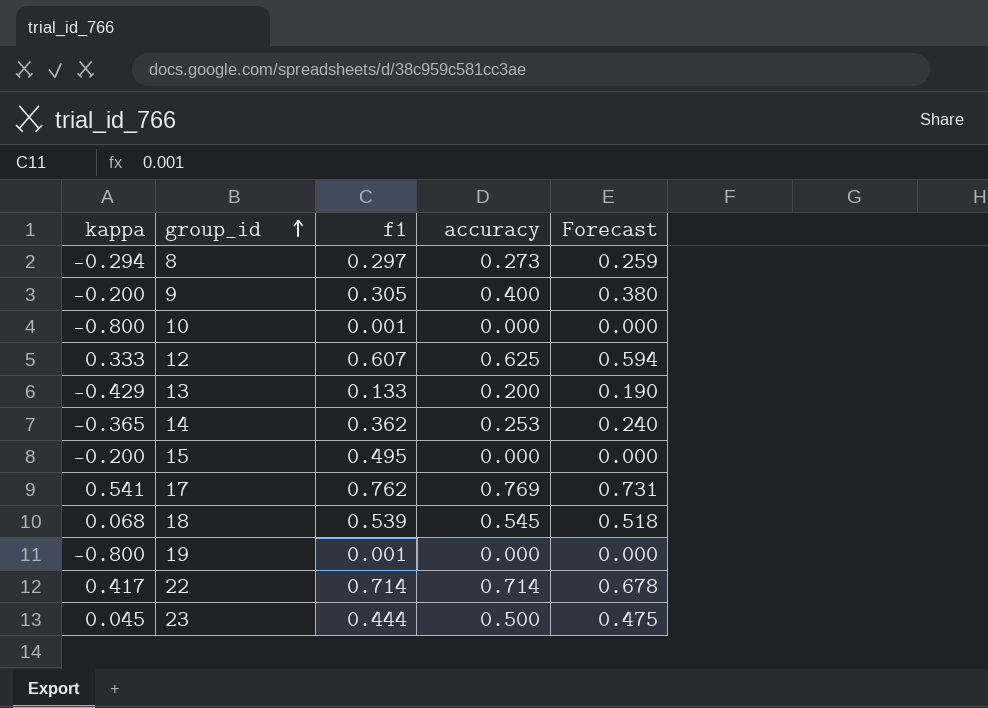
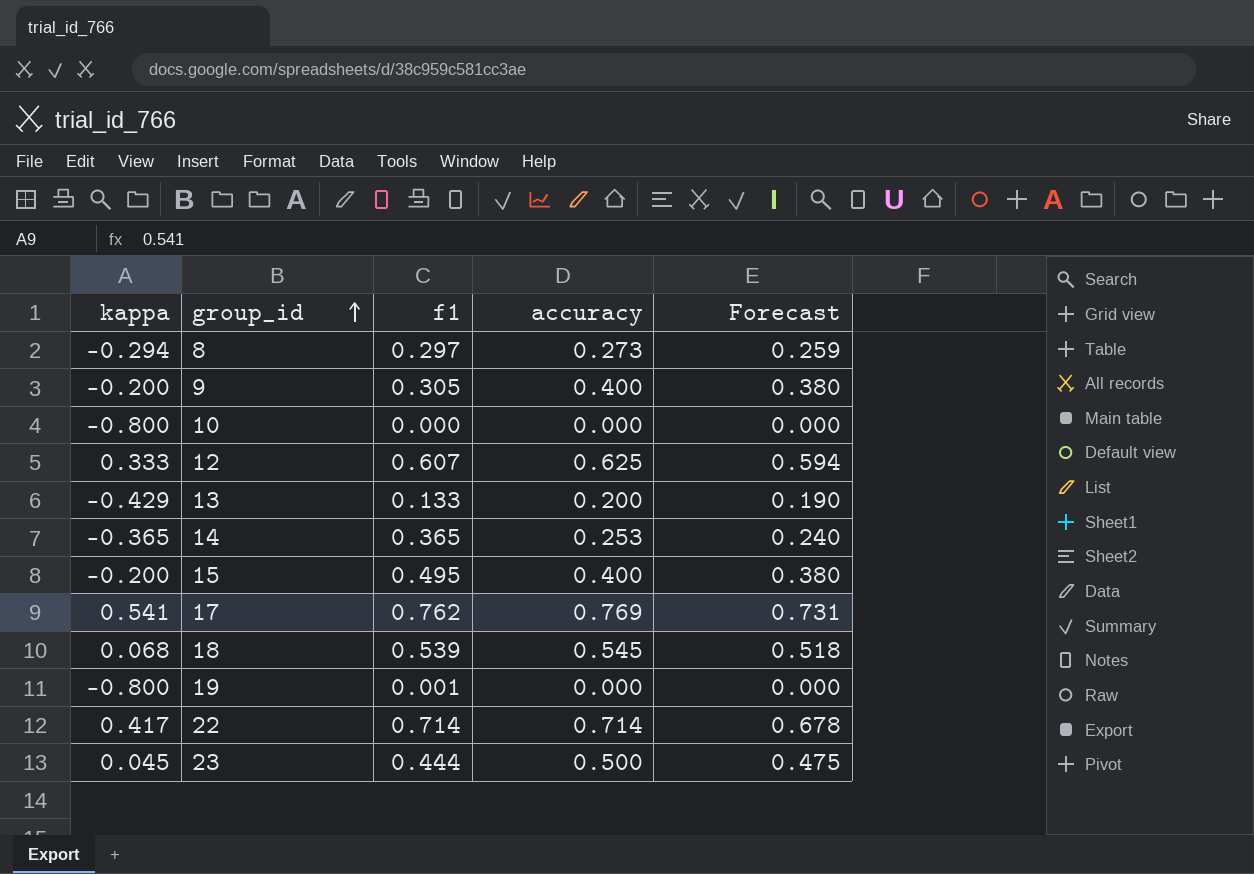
10 | f1: 0.001 -> 0.000
14 | f1: 0.362 -> 0.365
15 | accuracy: 0.000 -> 0.400
15 | Forecast: 0.000 -> 0.380

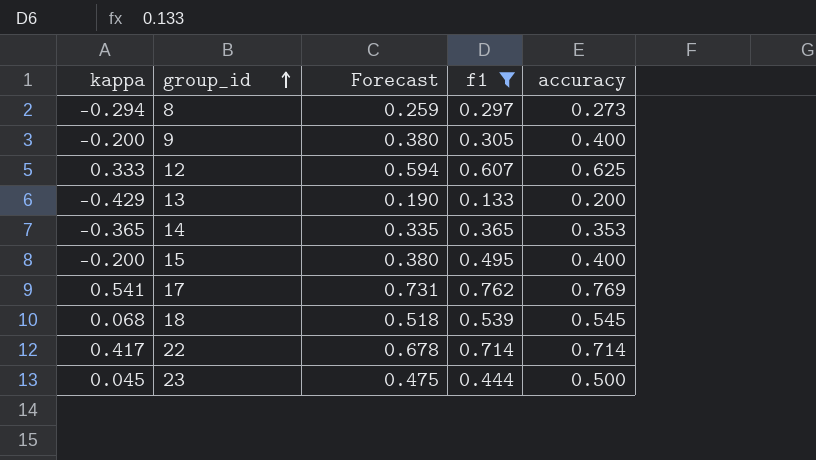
filter: none -> f1 >= 0.133
column Forecast | position: 5 -> 3
14 | Forecast: 0.240 -> 0.335
14 | accuracy: 0.253 -> 0.353

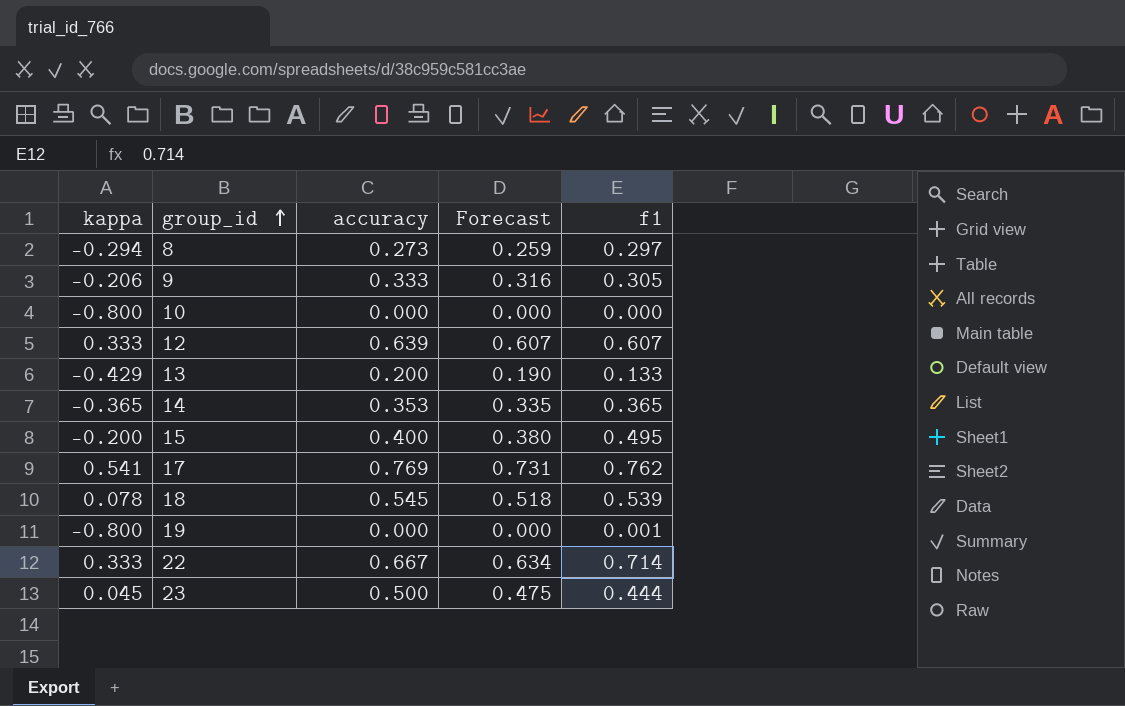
filter: f1 >= 0.133 -> none
column accuracy | position: 5 -> 3
9 | kappa: -0.200 -> -0.206
9 | accuracy: 0.400 -> 0.333
9 | Forecast: 0.380 -> 0.316
12 | accuracy: 0.625 -> 0.639
12 | Forecast: 0.594 -> 0.607
18 | kappa: 0.068 -> 0.078
22 | kappa: 0.417 -> 0.333
22 | accuracy: 0.714 -> 0.667
22 | Forecast: 0.678 -> 0.634

